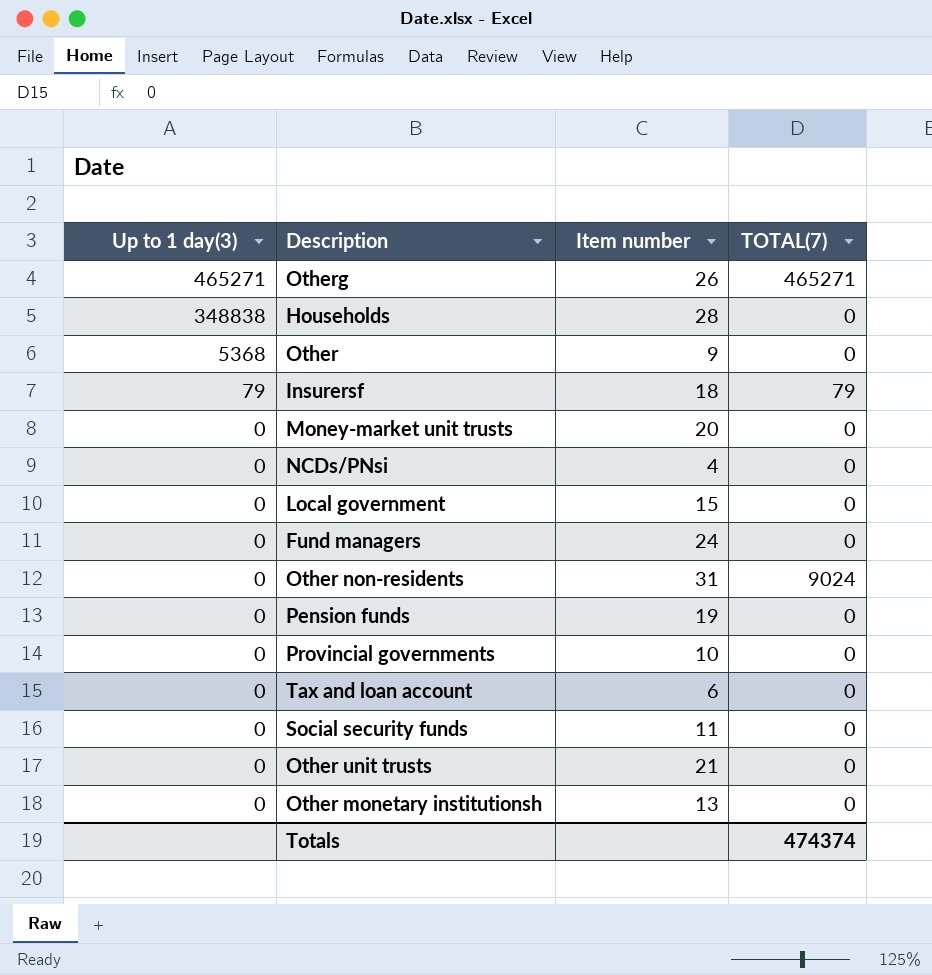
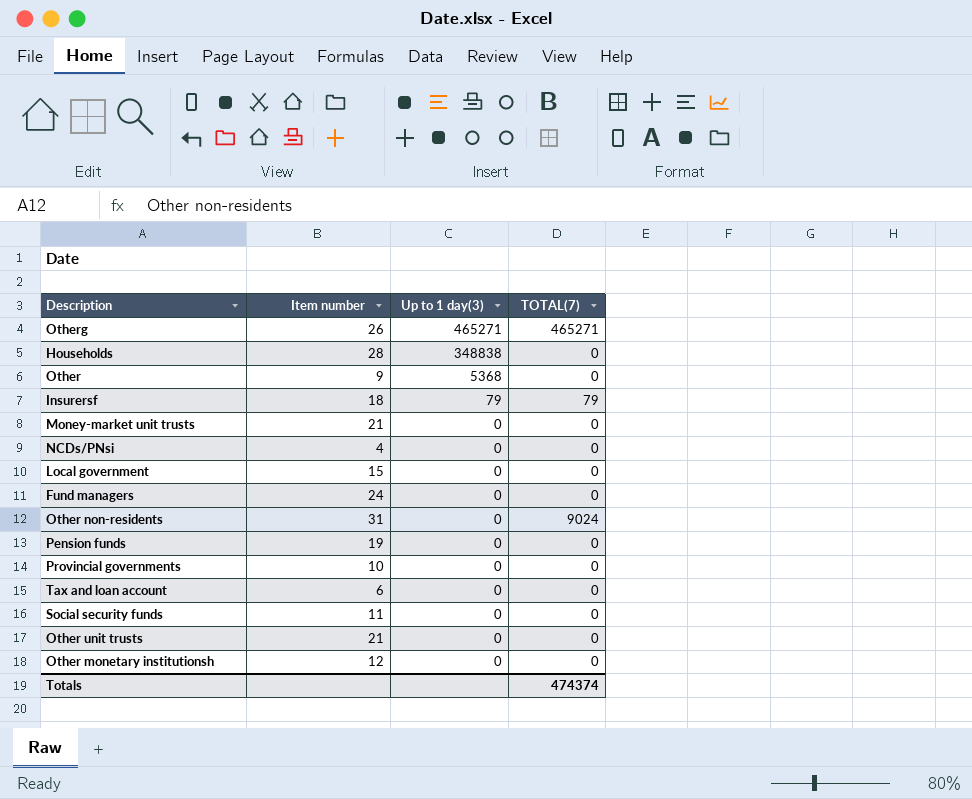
column Up to 1 day(3) | position: 1 -> 3
Money-market unit trusts | Item number: 20 -> 21
Other monetary institutionsh | Item number: 13 -> 12

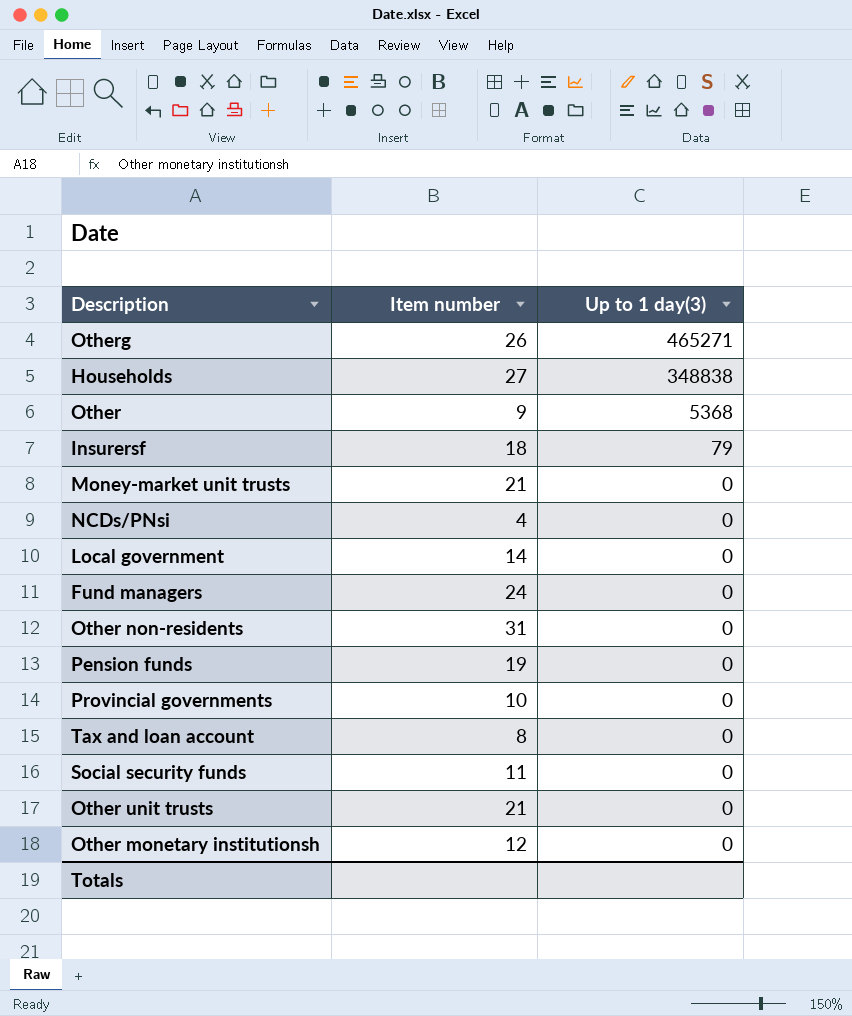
column TOTAL(7) | position: 4 -> none
Households | Item number: 28 -> 27
Local government | Item number: 15 -> 14
Tax and loan account | Item number: 6 -> 8

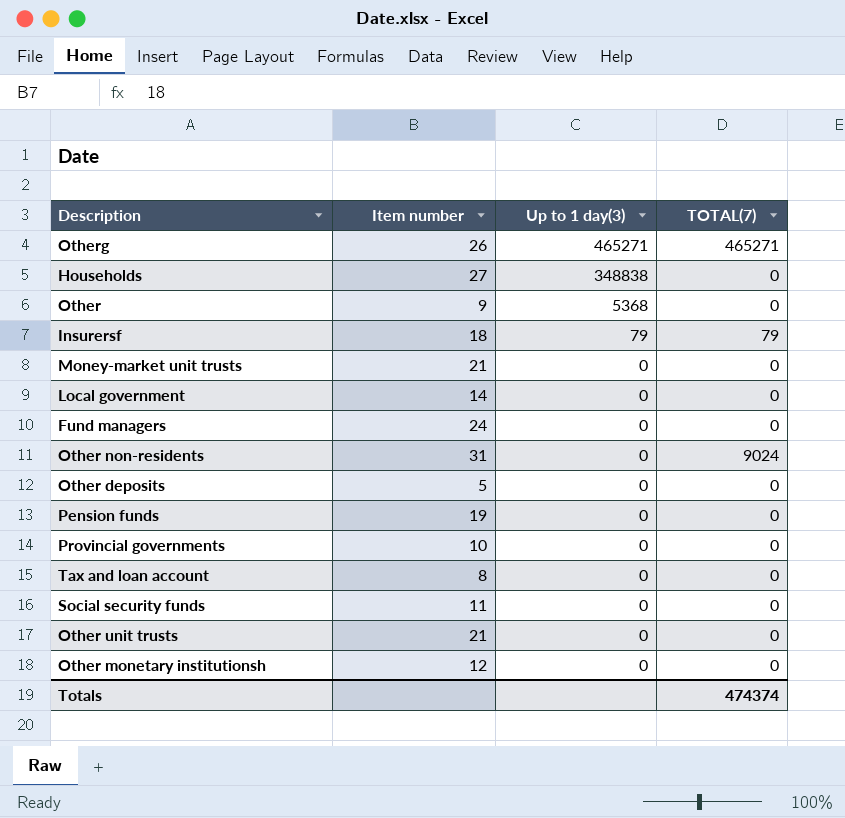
column TOTAL(7) | position: none -> 4
row NCDs/PNsi: 4 | 0 -> none
row Other deposits: none -> 5 | 0 | 0

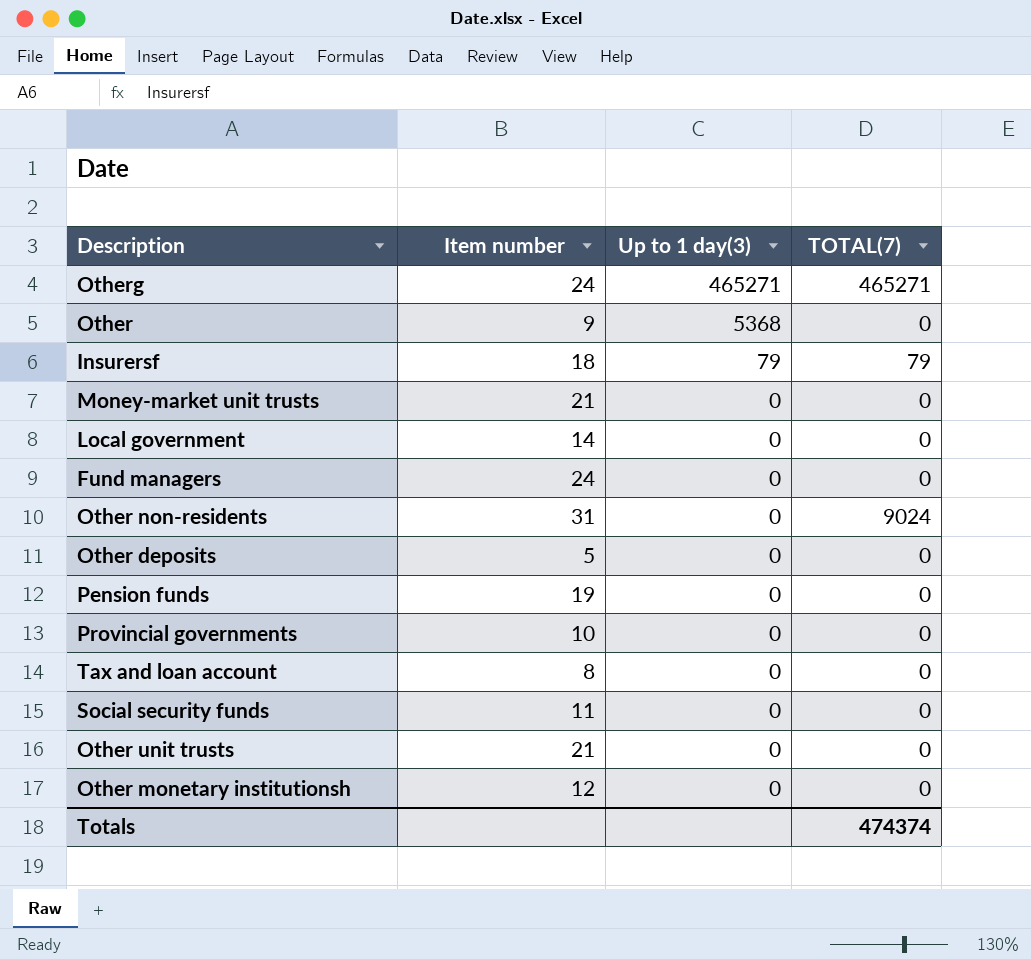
row Households: 27 | 348838 | 0 -> none
Otherg | Item number: 26 -> 24

